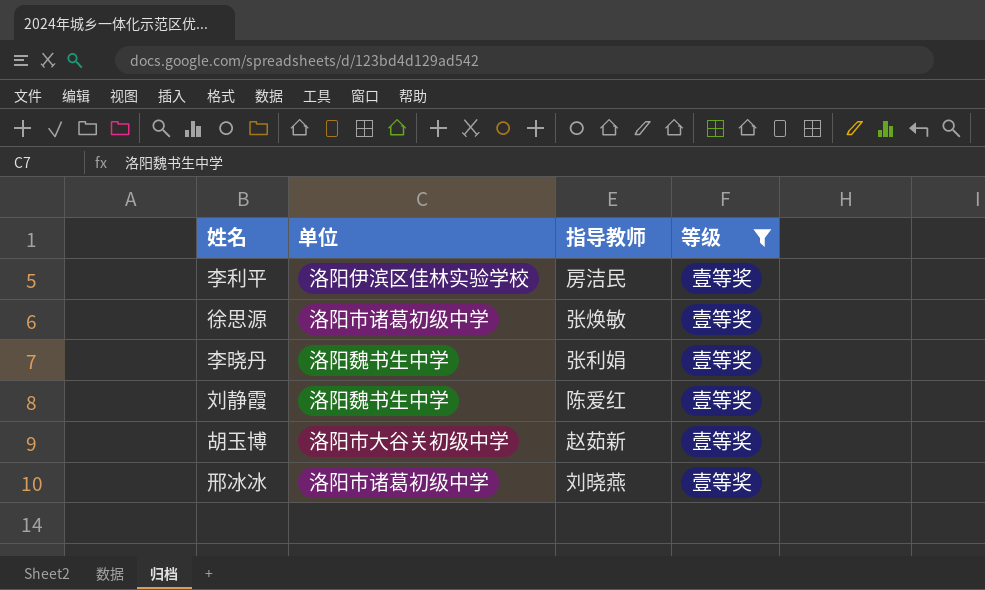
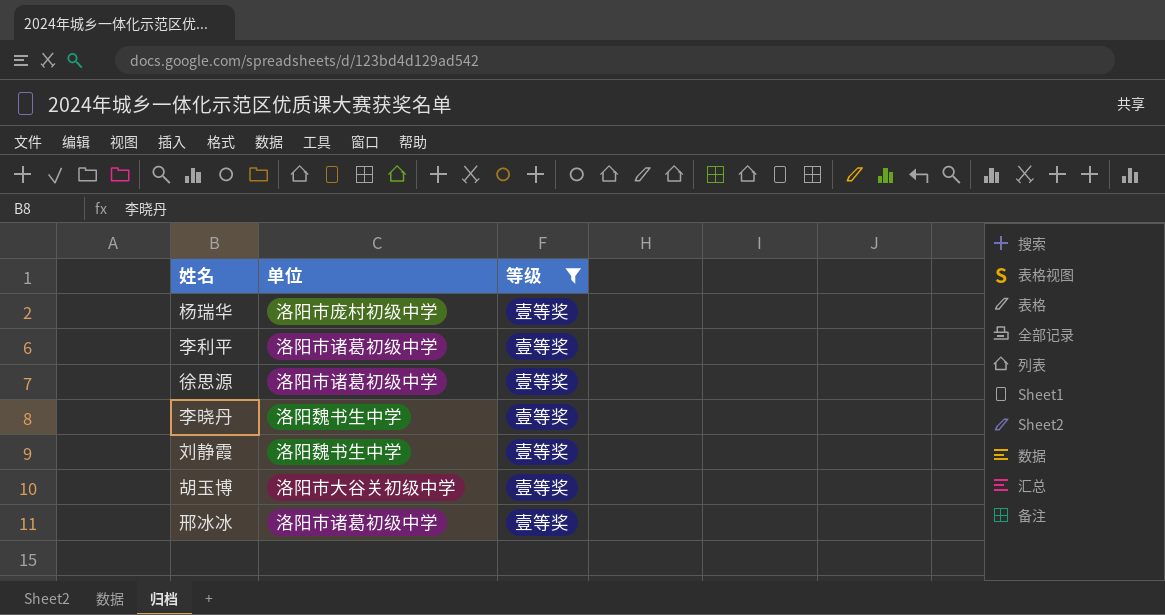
column 指导教师 | position: 3 -> none
row 杨瑞华: none -> 洛阳市庞村初级中学 | 壹等奖
李利平 | 单位: 洛阳伊滨区佳林实验学校 -> 洛阳市诸葛初级中学

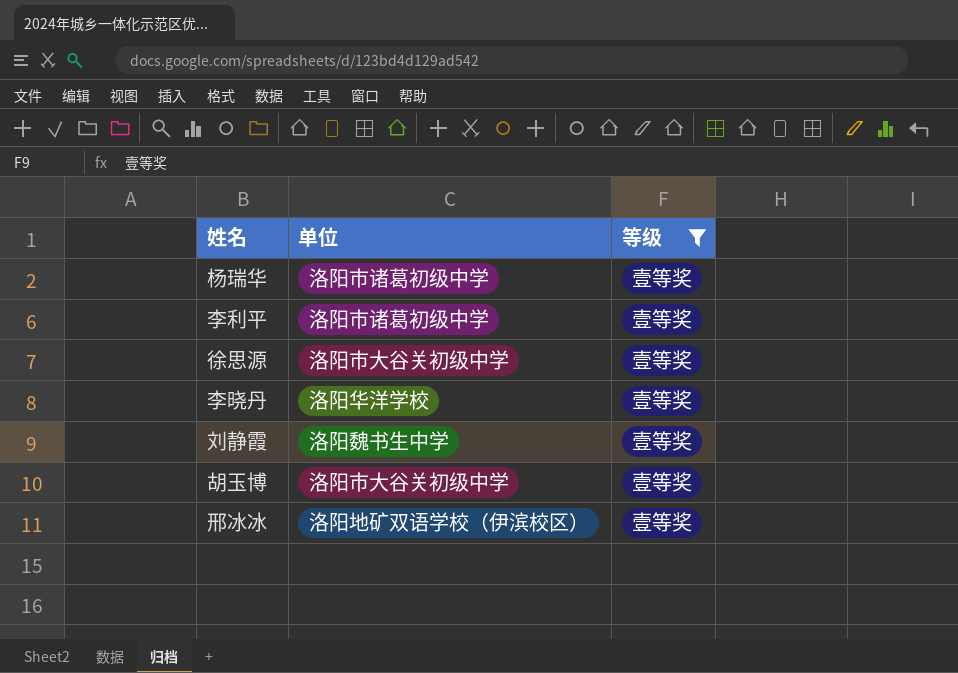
杨瑞华 | 单位: 洛阳市庞村初级中学 -> 洛阳市诸葛初级中学
徐思源 | 单位: 洛阳市诸葛初级中学 -> 洛阳市大谷关初级中学
李晓丹 | 单位: 洛阳魏书生中学 -> 洛阳华洋学校
邢冰冰 | 单位: 洛阳市诸葛初级中学 -> 洛阳地矿双语学校（伊滨校区）

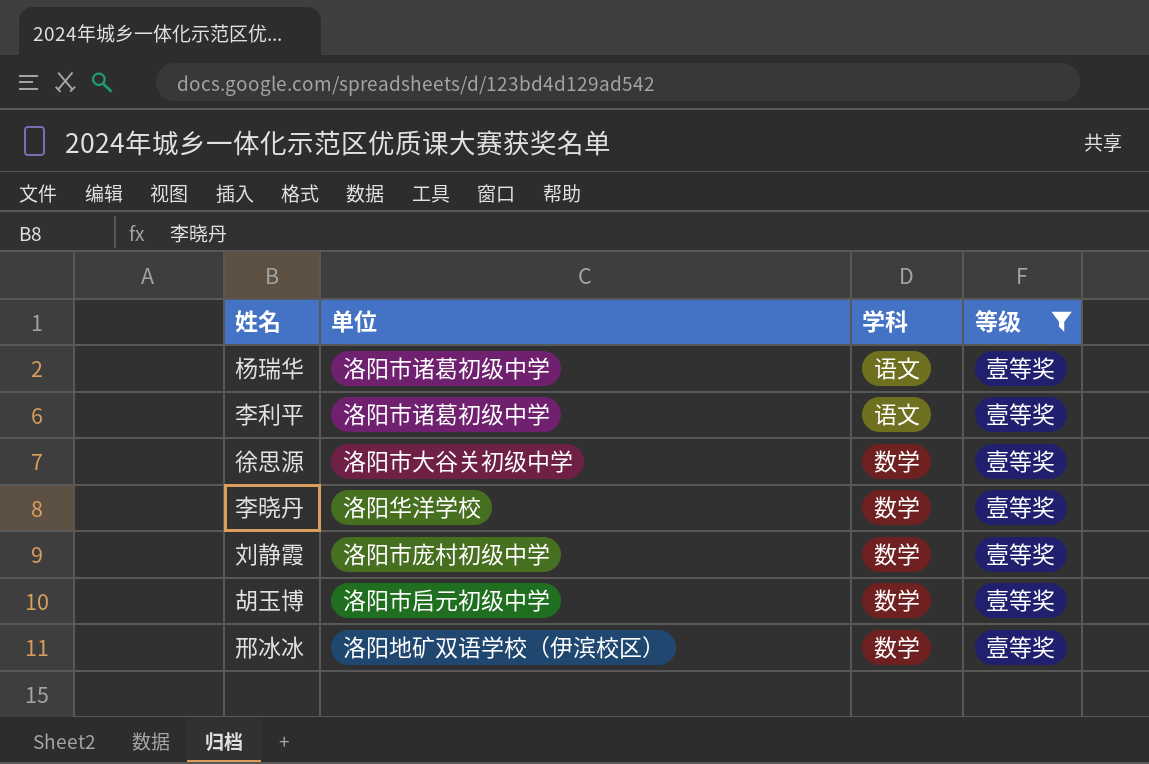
column 学科 | position: none -> 3
刘静霞 | 单位: 洛阳魏书生中学 -> 洛阳市庞村初级中学
胡玉博 | 单位: 洛阳市大谷关初级中学 -> 洛阳市启元初级中学

